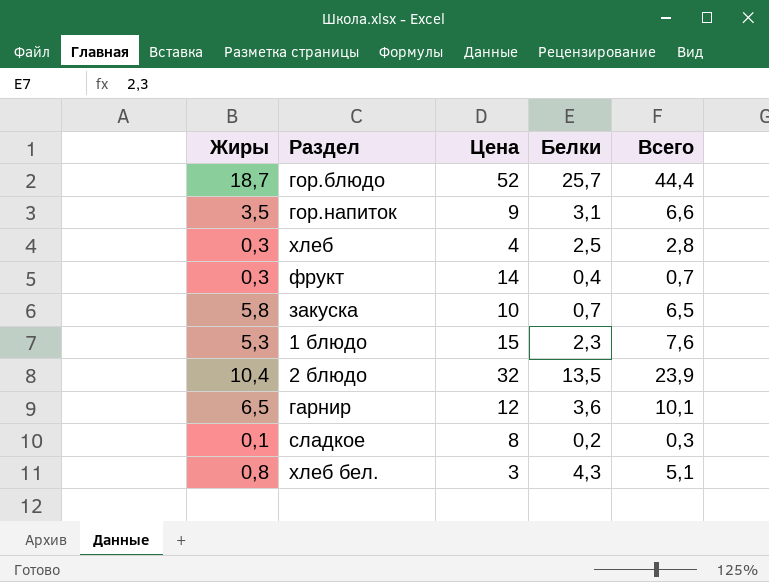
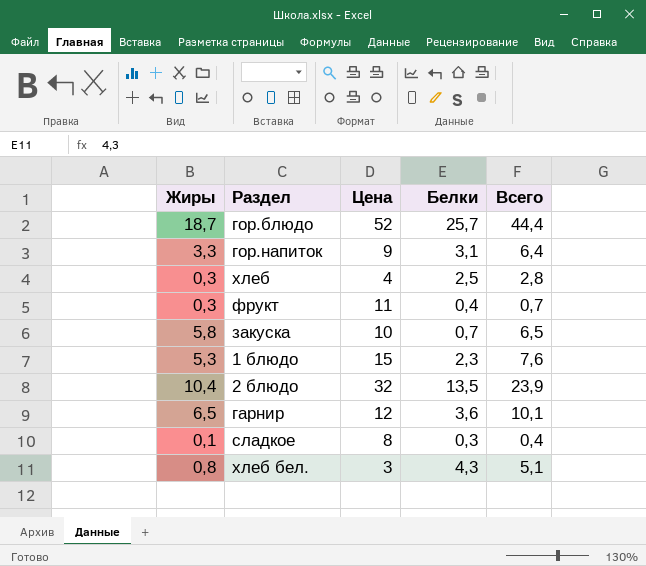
гор.напиток | Жиры: 3,5 -> 3,3
гор.напиток | Всего: 6,6 -> 6,4
фрукт | Цена: 14 -> 11
сладкое | Белки: 0,2 -> 0,3
сладкое | Всего: 0,3 -> 0,4

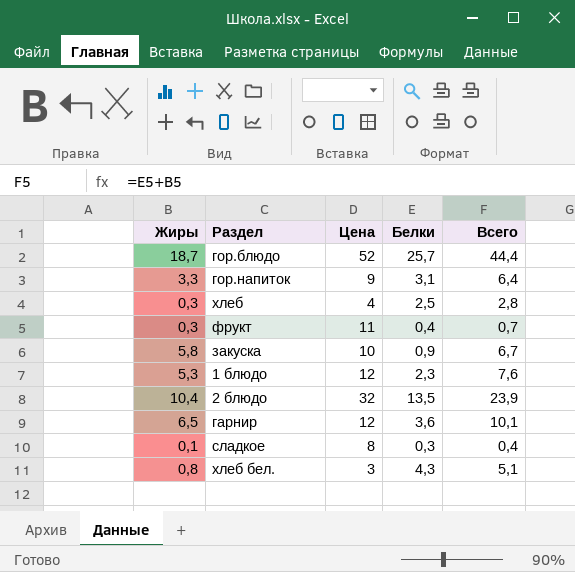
закуска | Белки: 0,7 -> 0,9
закуска | Всего: 6,5 -> 6,7
1 блюдо | Цена: 15 -> 12

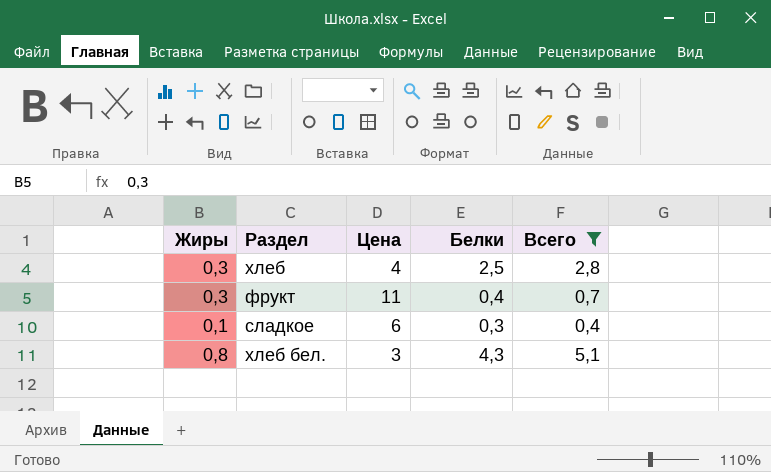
filter: none -> Всего <= 5,1
сладкое | Цена: 8 -> 6

